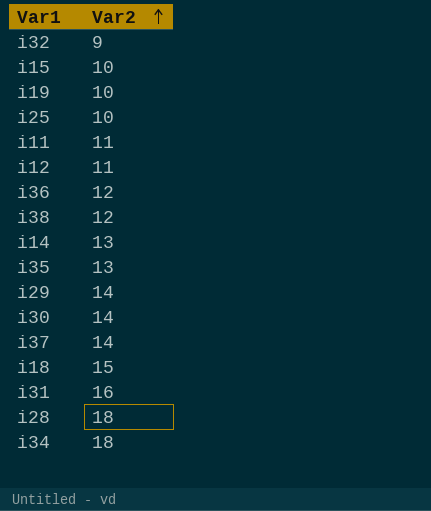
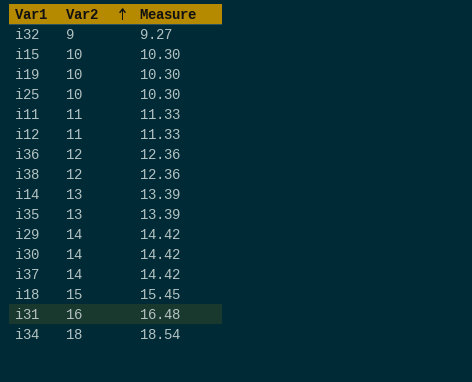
column Measure | formula: none -> [Var2] * 1.03
row i28: 18 -> none

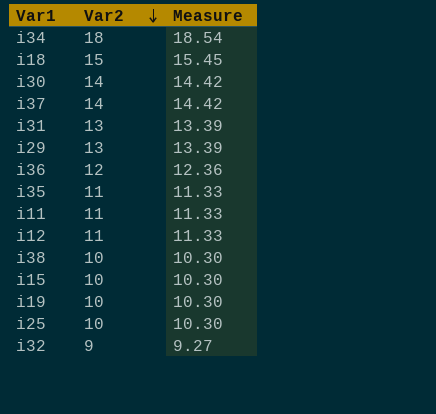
row order: Var2 ascending -> Var2 descending
row i14: 13 | 13.39 -> none
i31 | Var2: 16 -> 13
i31 | Measure: 16.48 -> 13.39
i29 | Var2: 14 -> 13
i29 | Measure: 14.42 -> 13.39
i35 | Var2: 13 -> 11
i35 | Measure: 13.39 -> 11.33
i38 | Var2: 12 -> 10
i38 | Measure: 12.36 -> 10.30

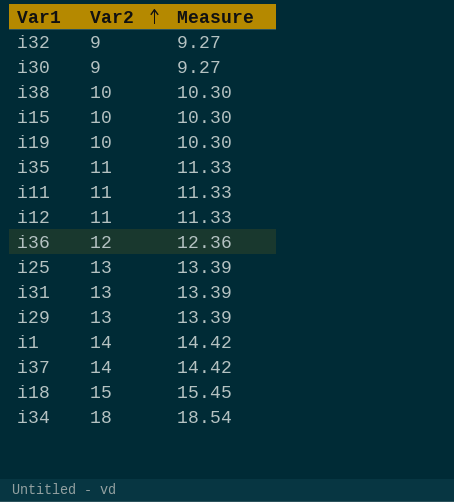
row order: Var2 descending -> Var2 ascending
i30 | Var2: 14 -> 9
i30 | Measure: 14.42 -> 9.27
i25 | Var2: 10 -> 13
i25 | Measure: 10.30 -> 13.39
row i1: none -> 14 | 14.42

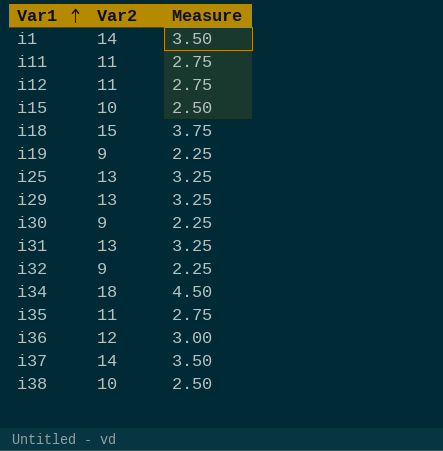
row order: Var2 ascending -> Var1 ascending
column Measure | formula: [Var2] * 1.03 -> [Var2] * 0.25
i19 | Var2: 10 -> 9

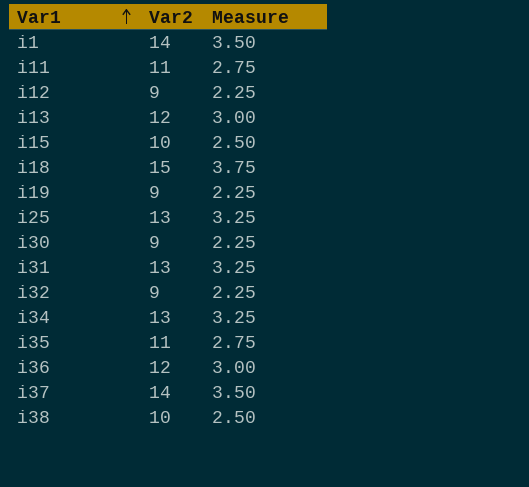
row i29: 13 | 3.25 -> none
i12 | Var2: 11 -> 9
i12 | Measure: 2.75 -> 2.25
row i13: none -> 12 | 3.00
i34 | Var2: 18 -> 13
i34 | Measure: 4.50 -> 3.25

